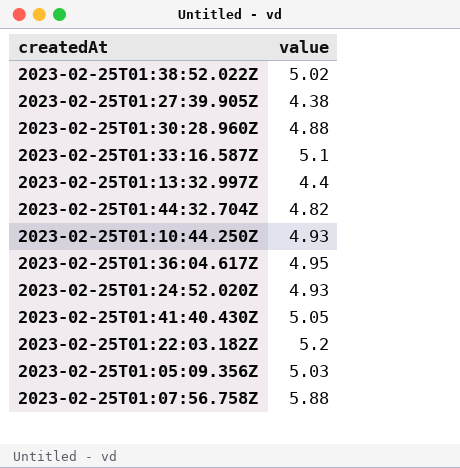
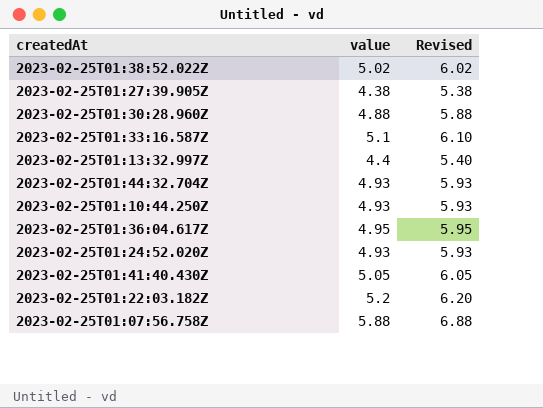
column Revised | formula: none -> [value] + 1
row 2023-02-25T01:05:09.356Z: 5.03 -> none
2023-02-25T01:44:32.704Z | value: 4.82 -> 4.93

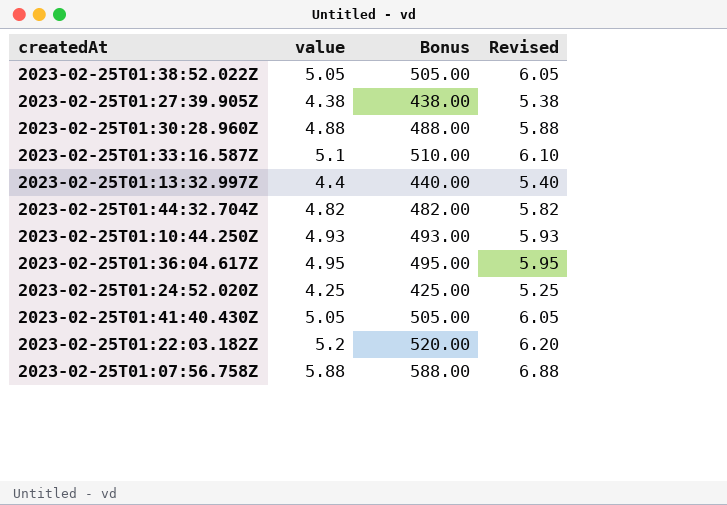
column Bonus | formula: none -> [value] * 100
2023-02-25T01:38:52.022Z | value: 5.02 -> 5.05
2023-02-25T01:38:52.022Z | Revised: 6.02 -> 6.05
2023-02-25T01:44:32.704Z | value: 4.93 -> 4.82
2023-02-25T01:44:32.704Z | Revised: 5.93 -> 5.82
2023-02-25T01:24:52.020Z | value: 4.93 -> 4.25
2023-02-25T01:24:52.020Z | Revised: 5.93 -> 5.25

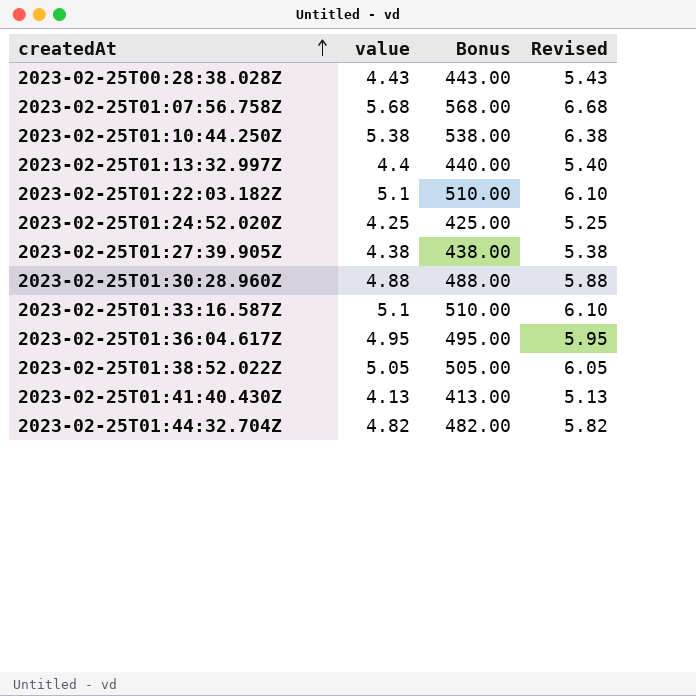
row order: none -> createdAt ascending
row 2023-02-25T00:28:38.028Z: none -> 4.43 | 443.00 | 5.43
2023-02-25T01:07:56.758Z | value: 5.88 -> 5.68
2023-02-25T01:07:56.758Z | Bonus: 588.00 -> 568.00
2023-02-25T01:07:56.758Z | Revised: 6.88 -> 6.68
2023-02-25T01:10:44.250Z | value: 4.93 -> 5.38
2023-02-25T01:10:44.250Z | Bonus: 493.00 -> 538.00
2023-02-25T01:10:44.250Z | Revised: 5.93 -> 6.38
2023-02-25T01:22:03.182Z | value: 5.2 -> 5.1
2023-02-25T01:22:03.182Z | Bonus: 520.00 -> 510.00
2023-02-25T01:22:03.182Z | Revised: 6.20 -> 6.10
2023-02-25T01:41:40.430Z | value: 5.05 -> 4.13
2023-02-25T01:41:40.430Z | Bonus: 505.00 -> 413.00
2023-02-25T01:41:40.430Z | Revised: 6.05 -> 5.13

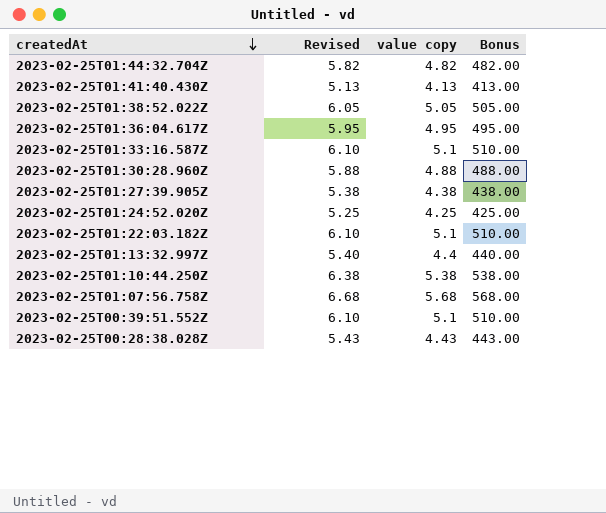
row order: createdAt ascending -> createdAt descending
column Revised | position: 4 -> 2
column name: value -> value copy
row 2023-02-25T00:39:51.552Z: none -> 6.10 | 5.1 | 510.00

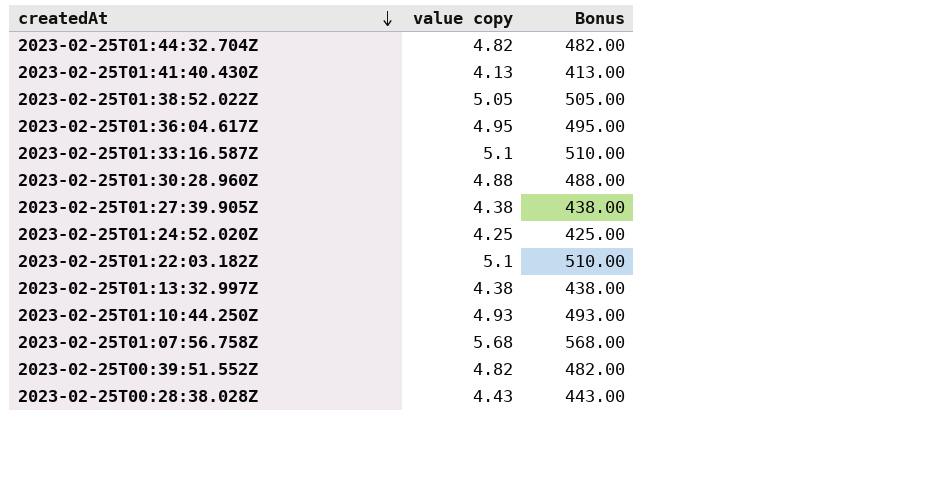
column Revised | formula: [value copy] + 1 -> none
2023-02-25T01:13:32.997Z | value copy: 4.4 -> 4.38
2023-02-25T01:13:32.997Z | Bonus: 440.00 -> 438.00
2023-02-25T01:10:44.250Z | value copy: 5.38 -> 4.93
2023-02-25T01:10:44.250Z | Bonus: 538.00 -> 493.00
2023-02-25T00:39:51.552Z | value copy: 5.1 -> 4.82
2023-02-25T00:39:51.552Z | Bonus: 510.00 -> 482.00

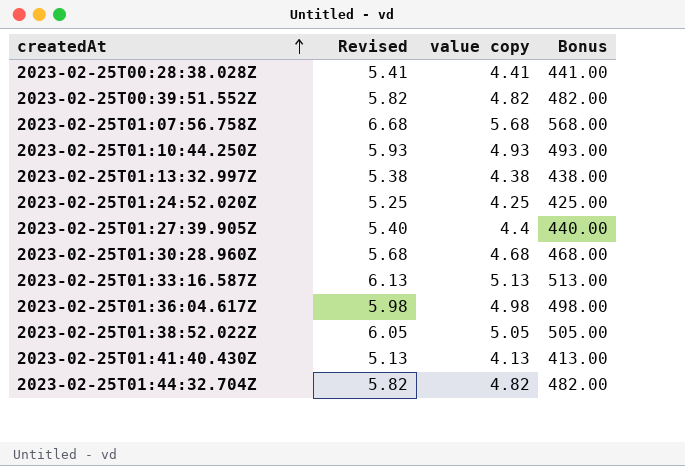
row order: createdAt descending -> createdAt ascending
column Revised | formula: none -> [value copy] + 1
row 2023-02-25T01:22:03.182Z: 5.1 | 510.00 -> none
2023-02-25T00:28:38.028Z | value copy: 4.43 -> 4.41
2023-02-25T00:28:38.028Z | Bonus: 443.00 -> 441.00
2023-02-25T01:27:39.905Z | value copy: 4.38 -> 4.4
2023-02-25T01:27:39.905Z | Bonus: 438.00 -> 440.00
2023-02-25T01:30:28.960Z | value copy: 4.88 -> 4.68
2023-02-25T01:30:28.960Z | Bonus: 488.00 -> 468.00
2023-02-25T01:33:16.587Z | value copy: 5.1 -> 5.13
2023-02-25T01:33:16.587Z | Bonus: 510.00 -> 513.00
2023-02-25T01:36:04.617Z | value copy: 4.95 -> 4.98
2023-02-25T01:36:04.617Z | Bonus: 495.00 -> 498.00

